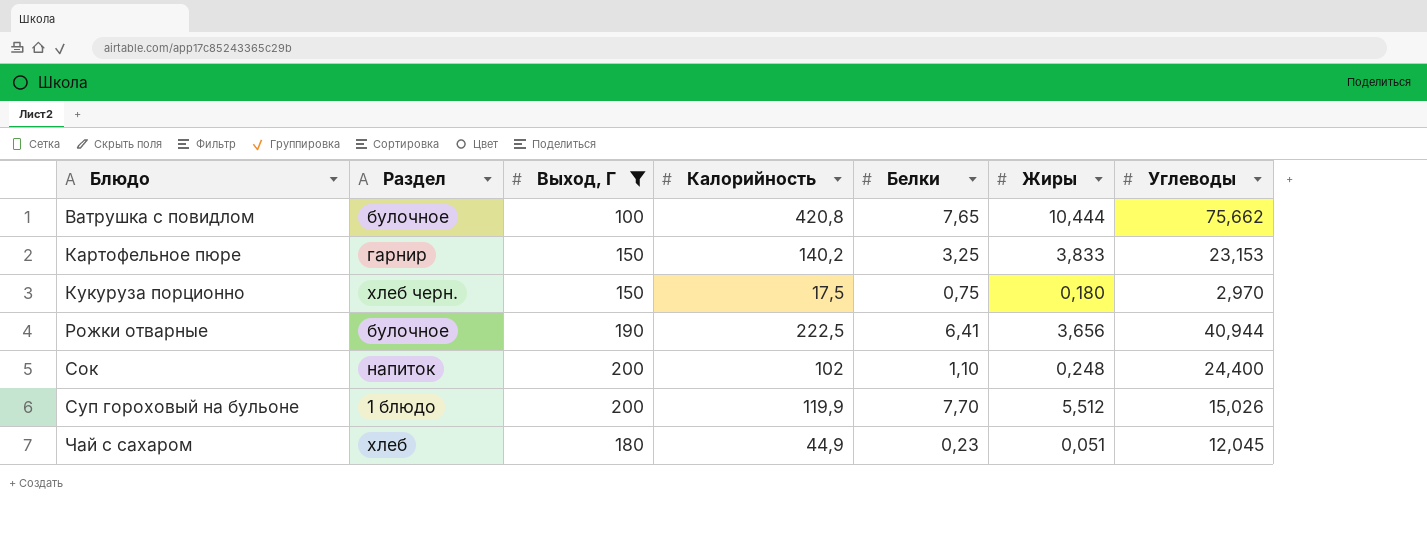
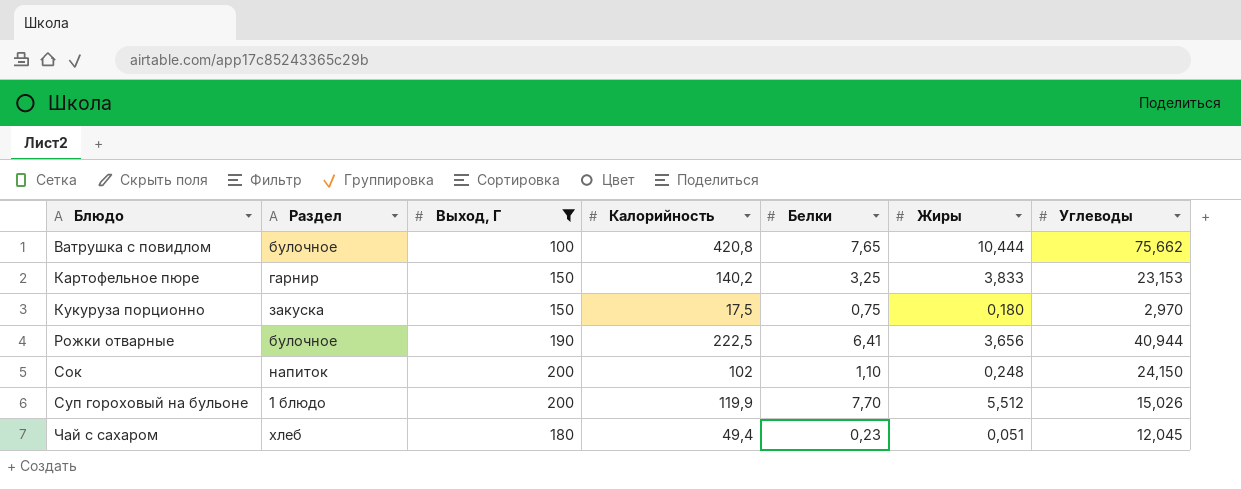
Кукуруза порционно | Раздел: хлеб черн. -> закуска
Сок | Углеводы: 24,400 -> 24,150
Чай с сахаром | Калорийность: 44,9 -> 49,4

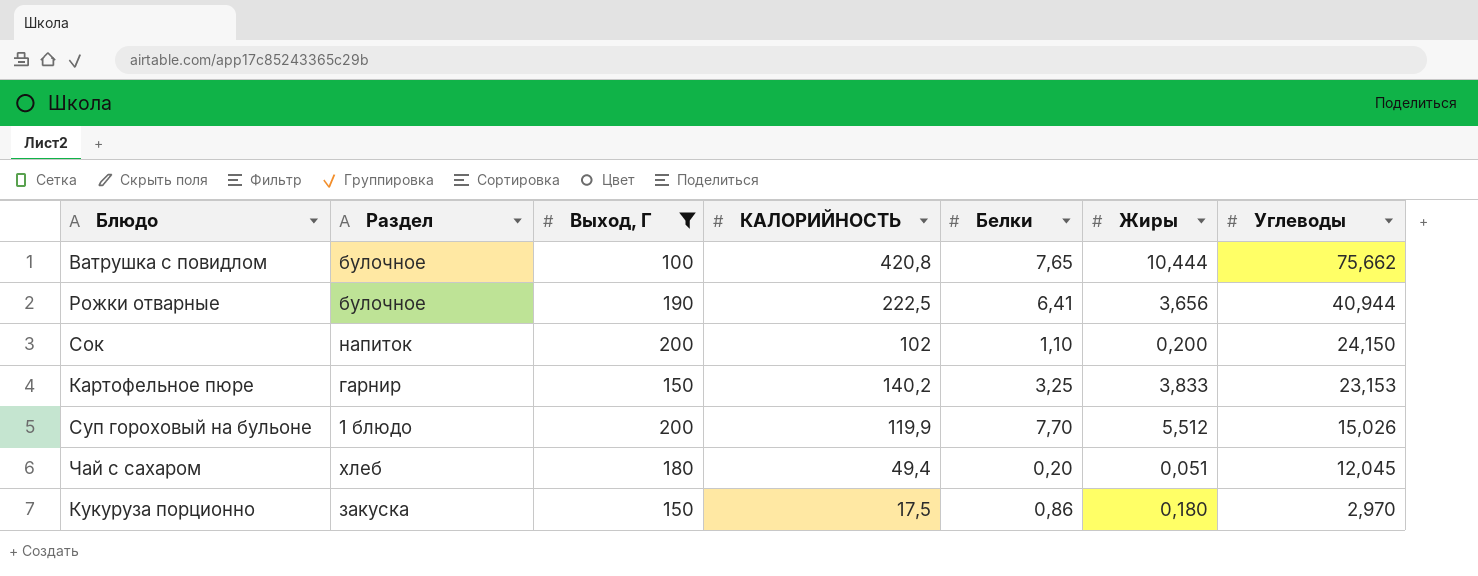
row order: Блюдо ascending -> Углеводы descending
column name: Калорийность -> КАЛОРИЙНОСТЬ
Сок | Жиры: 0,248 -> 0,200
Чай с сахаром | Белки: 0,23 -> 0,20
Кукуруза порционно | Белки: 0,75 -> 0,86

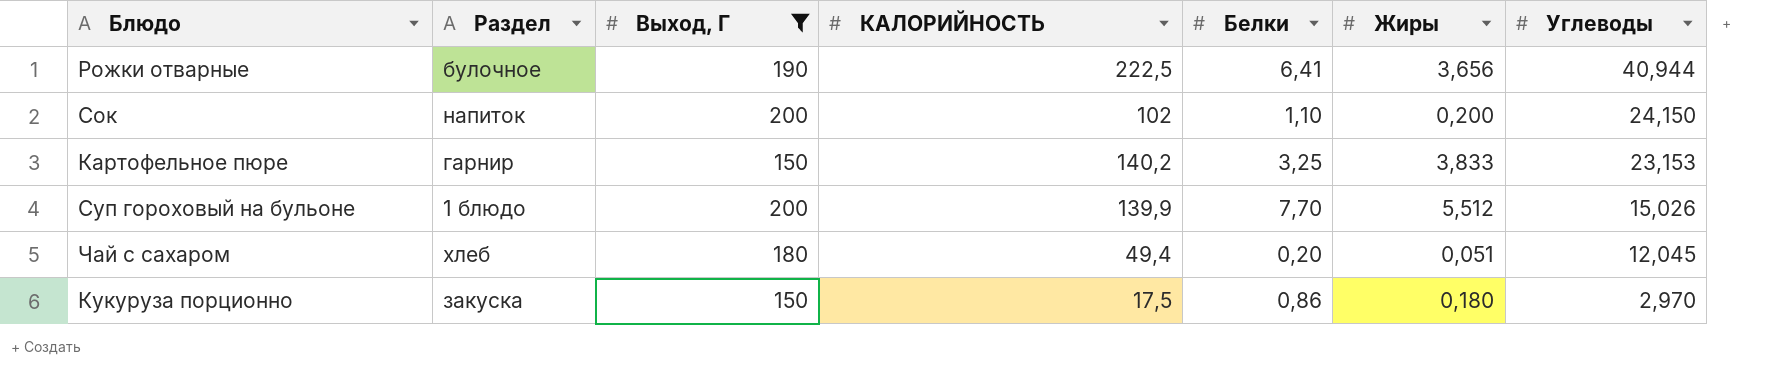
row Ватрушка с повидлом: булочное | 100 | 420,8 | 7,65 | 10,444 | 75,662 -> none
Суп гороховый на бульоне | КАЛОРИЙНОСТЬ: 119,9 -> 139,9

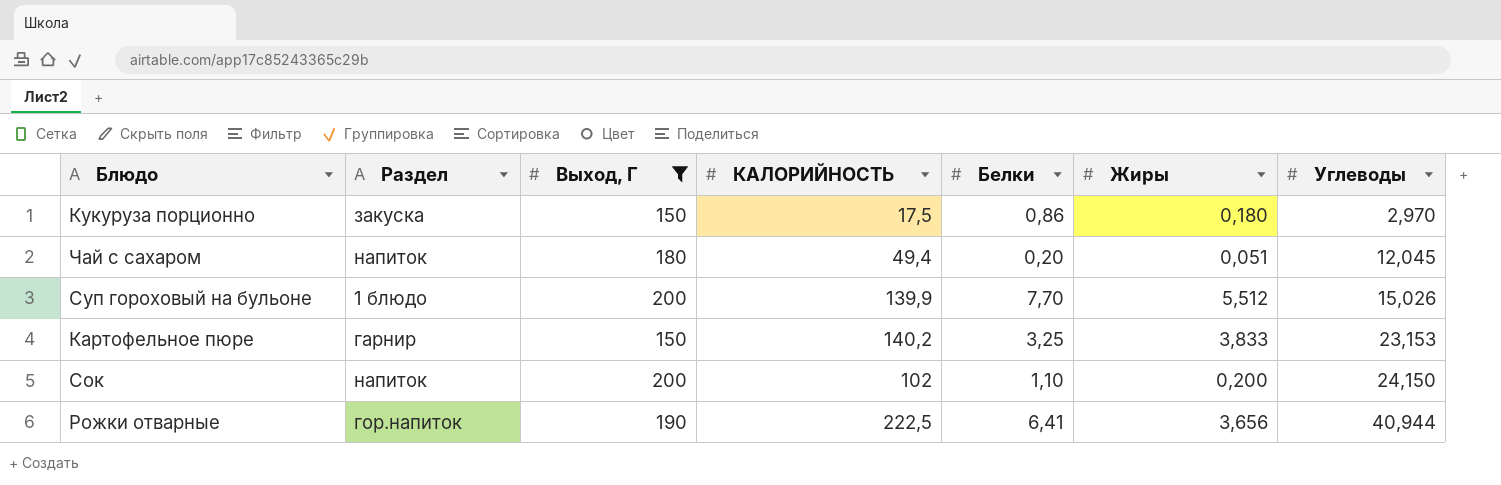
row order: Углеводы descending -> Углеводы ascending
Чай с сахаром | Раздел: хлеб -> напиток
Рожки отварные | Раздел: булочное -> гор.напиток

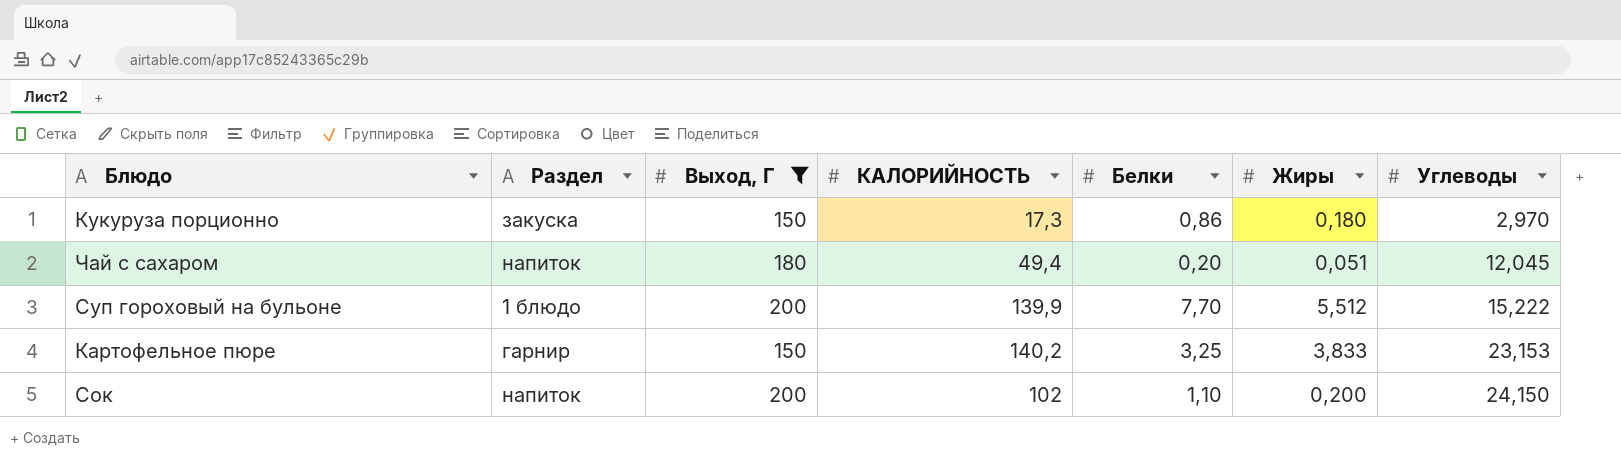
row Рожки отварные: гор.напиток | 190 | 222,5 | 6,41 | 3,656 | 40,944 -> none
Кукуруза порционно | КАЛОРИЙНОСТЬ: 17,5 -> 17,3
Суп гороховый на бульоне | Углеводы: 15,026 -> 15,222

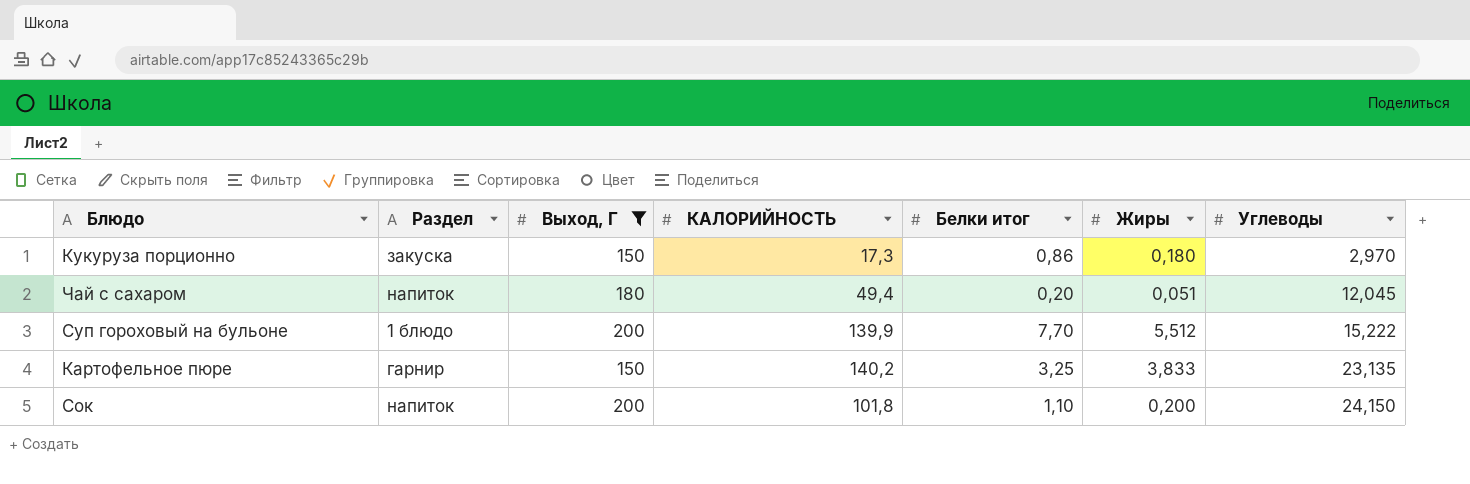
column name: Белки -> Белки итог
Картофельное пюре | Углеводы: 23,153 -> 23,135
Сок | КАЛОРИЙНОСТЬ: 102 -> 101,8

